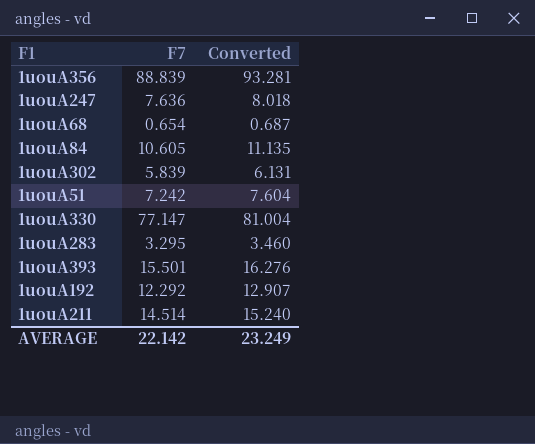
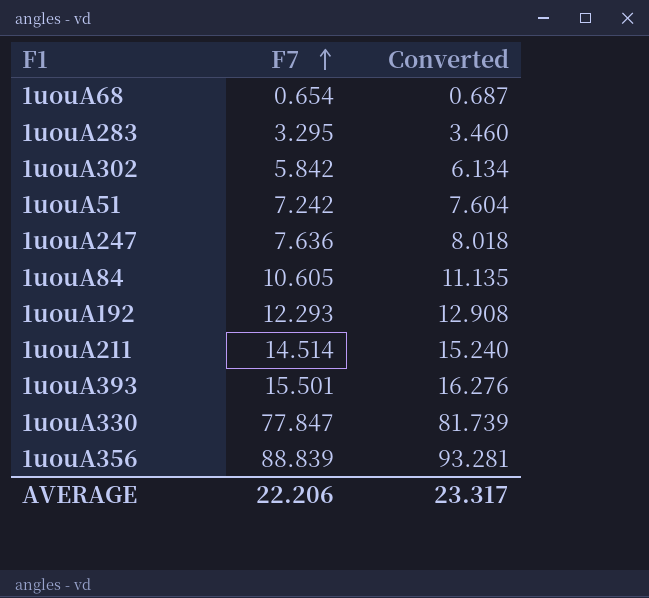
row order: none -> F7 ascending
1uouA302 | F7: 5.839 -> 5.842
1uouA302 | Converted: 6.131 -> 6.134
1uouA192 | F7: 12.292 -> 12.293
1uouA192 | Converted: 12.907 -> 12.908
1uouA330 | F7: 77.147 -> 77.847
1uouA330 | Converted: 81.004 -> 81.739
AVERAGE | F7: 22.142 -> 22.206
AVERAGE | Converted: 23.249 -> 23.317

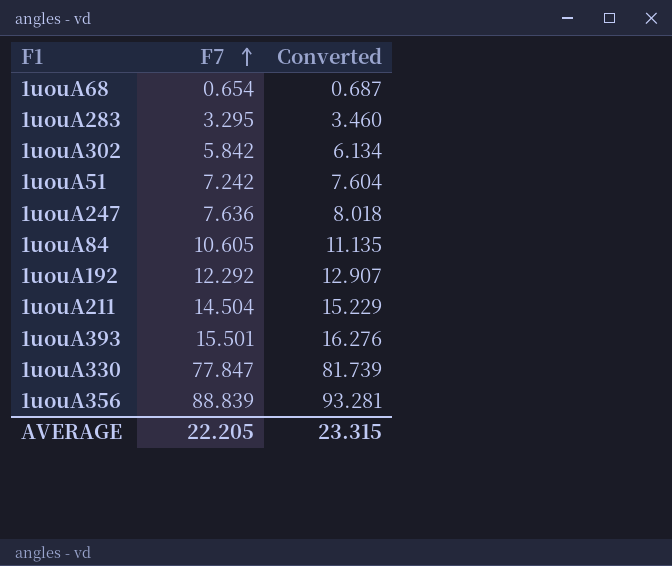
1uouA192 | F7: 12.293 -> 12.292
1uouA192 | Converted: 12.908 -> 12.907
1uouA211 | F7: 14.514 -> 14.504
1uouA211 | Converted: 15.240 -> 15.229
AVERAGE | F7: 22.206 -> 22.205
AVERAGE | Converted: 23.317 -> 23.315

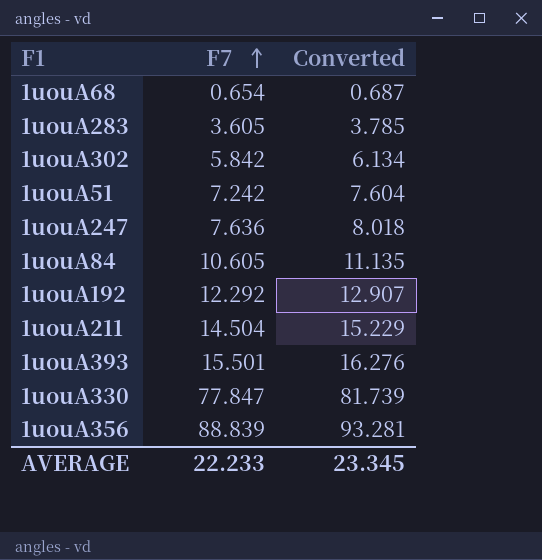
1uouA283 | F7: 3.295 -> 3.605
1uouA283 | Converted: 3.460 -> 3.785
AVERAGE | F7: 22.205 -> 22.233
AVERAGE | Converted: 23.315 -> 23.345

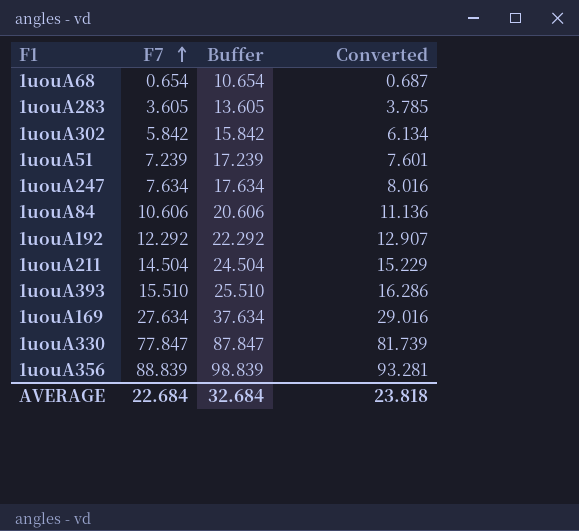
column Buffer | formula: none -> [F7] + 10
1uouA51 | F7: 7.242 -> 7.239
1uouA51 | Converted: 7.604 -> 7.601
1uouA247 | F7: 7.636 -> 7.634
1uouA247 | Converted: 8.018 -> 8.016
1uouA84 | F7: 10.605 -> 10.606
1uouA84 | Converted: 11.135 -> 11.136
1uouA393 | F7: 15.501 -> 15.510
1uouA393 | Converted: 16.276 -> 16.286
row 1uouA169: none -> 27.634 | 37.634 | 29.016
AVERAGE | F7: 22.233 -> 22.684
AVERAGE | Converted: 23.345 -> 23.818

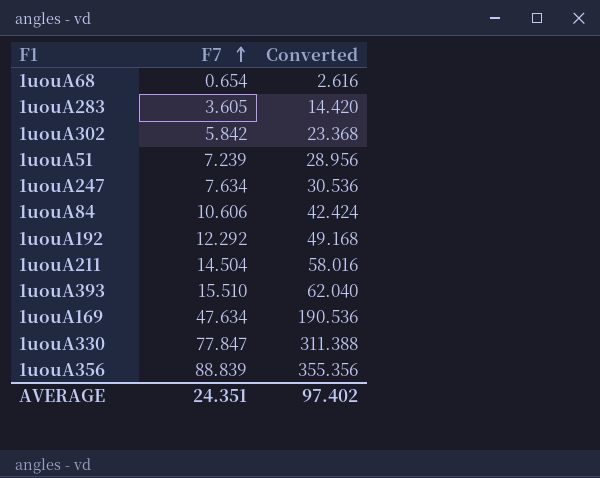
column Buffer | formula: [F7] + 10 -> none
column Converted | formula: [F7] * 1.05 -> [F7] * 4
1uouA169 | F7: 27.634 -> 47.634
AVERAGE | F7: 22.684 -> 24.351
AVERAGE | Converted: 23.818 -> 97.402

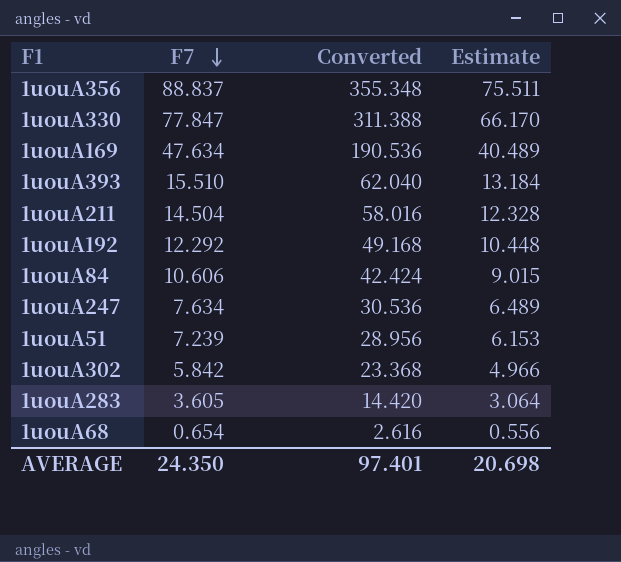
row order: F7 ascending -> F7 descending
column Estimate | formula: none -> [F7] * 0.85
1uouA356 | F7: 88.839 -> 88.837
1uouA356 | Converted: 355.356 -> 355.348
AVERAGE | F7: 24.351 -> 24.350
AVERAGE | Converted: 97.402 -> 97.401

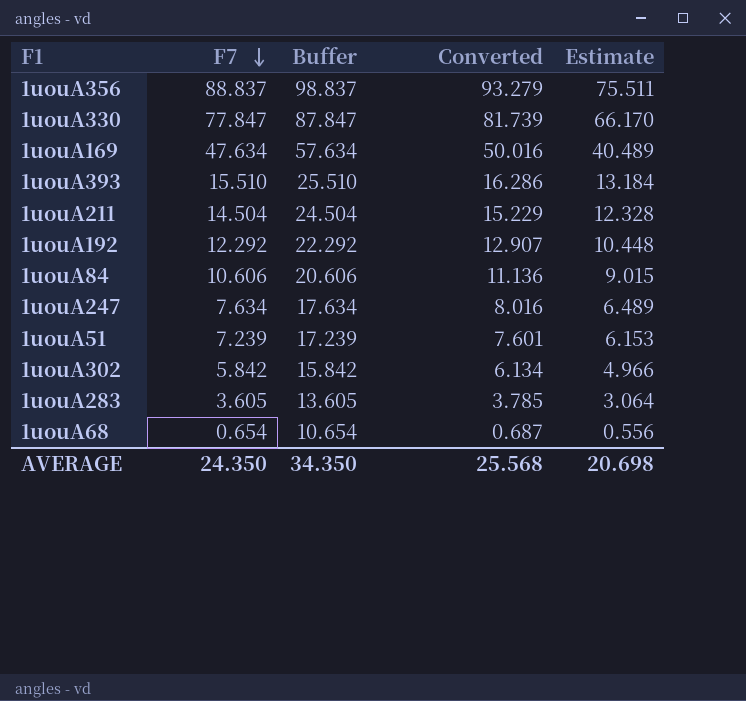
column Buffer | formula: none -> [F7] + 10
column Converted | formula: [F7] * 4 -> [F7] * 1.05
AVERAGE | Converted: 97.401 -> 25.568

